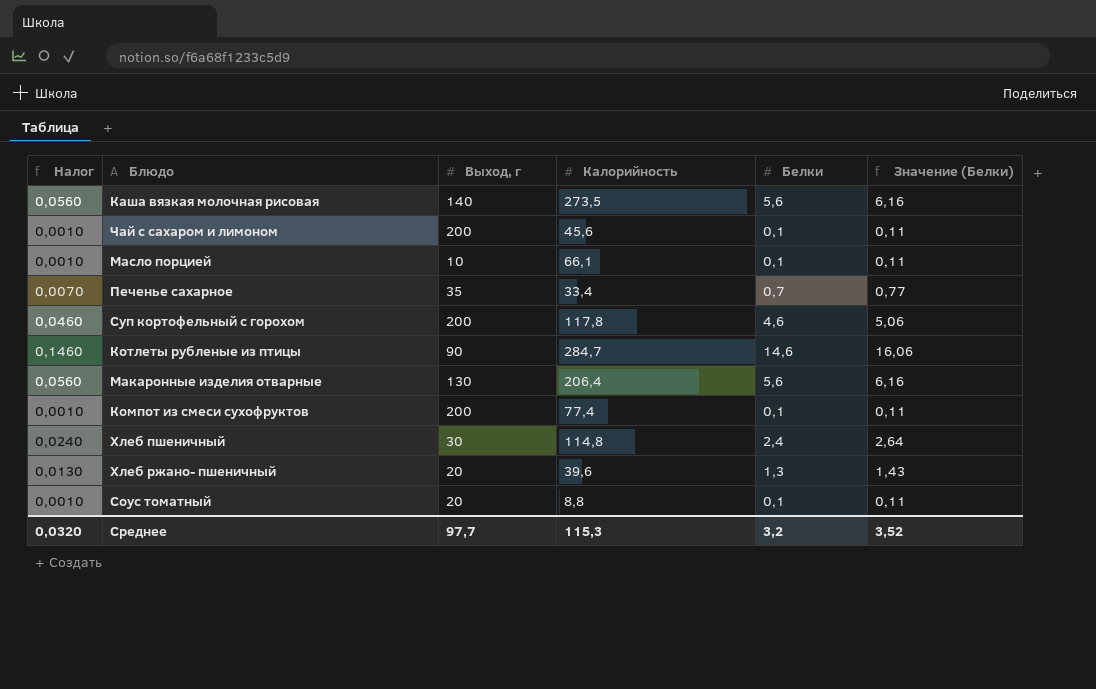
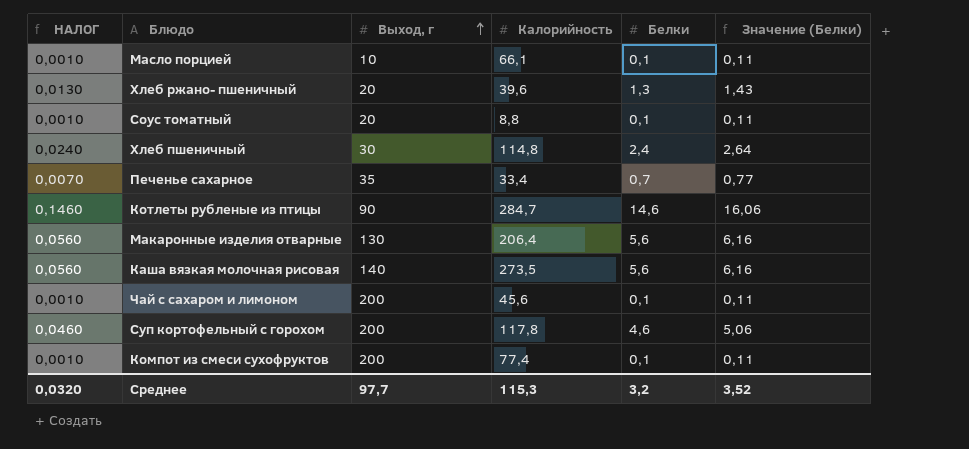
row order: none -> Выход, г ascending
column name: Налог -> НАЛОГ

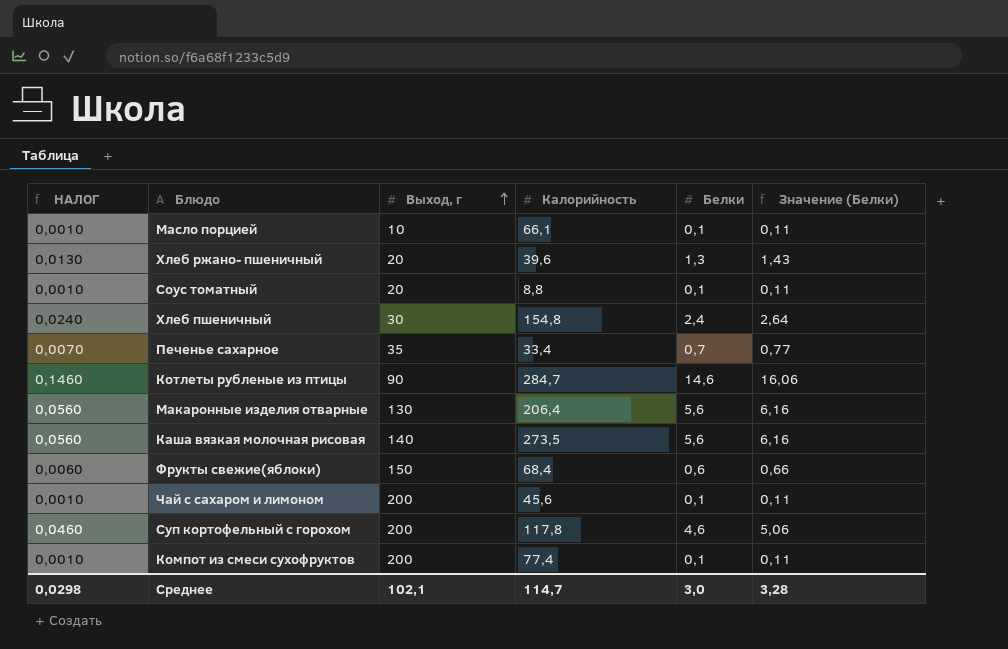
Хлеб пшеничный | Калорийность: 114,8 -> 154,8
row Фрукты свежие(яблоки): none -> 0,0060 | 150 | 68,4 | 0,6 | 0,66
Среднее | НАЛОГ: 0,0320 -> 0,0298
Среднее | Выход, г: 97,7 -> 102,1
Среднее | Калорийность: 115,3 -> 114,7
Среднее | Белки: 3,2 -> 3,0
Среднее | Значение (Белки): 3,52 -> 3,28

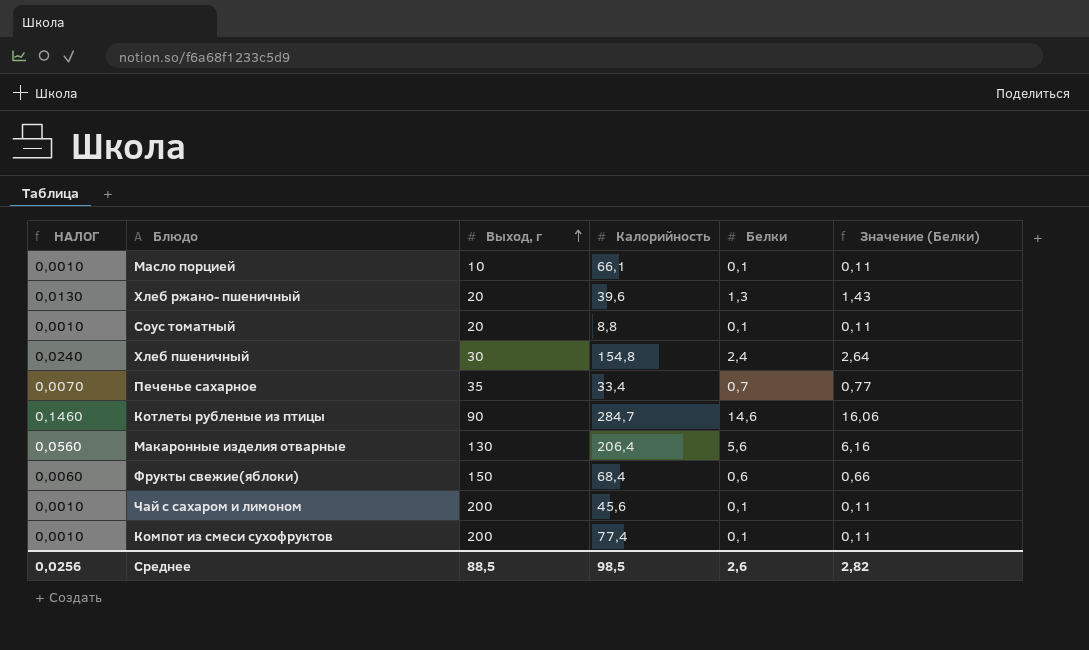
row Каша вязкая молочная рисовая: 0,0560 | 140 | 273,5 | 5,6 | 6,16 -> none
row Суп кортофельный с горохом: 0,0460 | 200 | 117,8 | 4,6 | 5,06 -> none
Среднее | НАЛОГ: 0,0298 -> 0,0256
Среднее | Выход, г: 102,1 -> 88,5
Среднее | Калорийность: 114,7 -> 98,5
Среднее | Белки: 3,0 -> 2,6
Среднее | Значение (Белки): 3,28 -> 2,82

